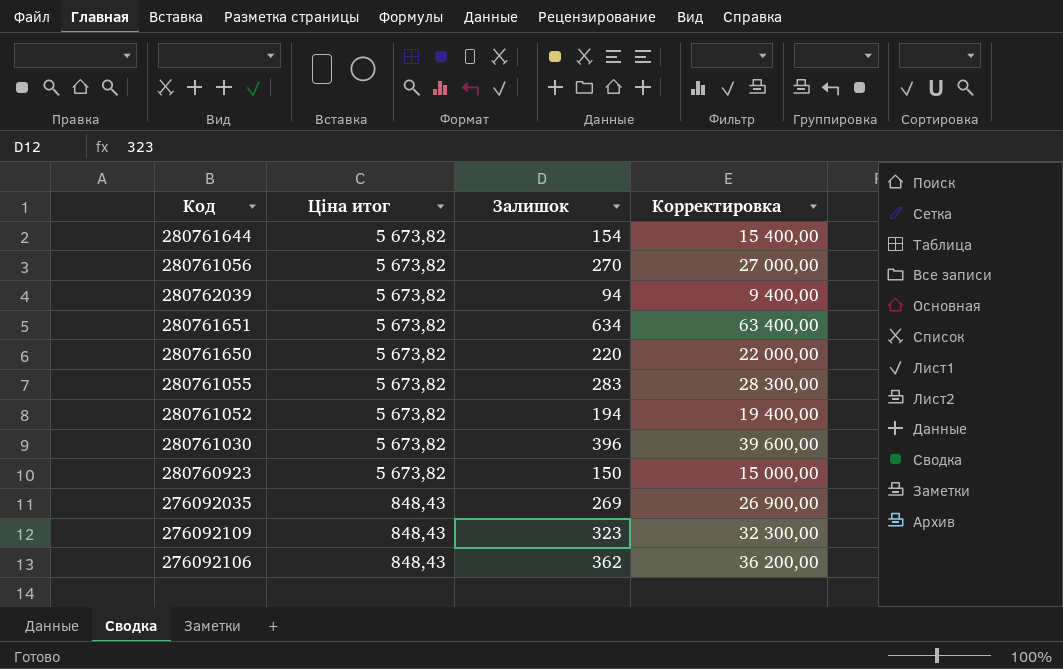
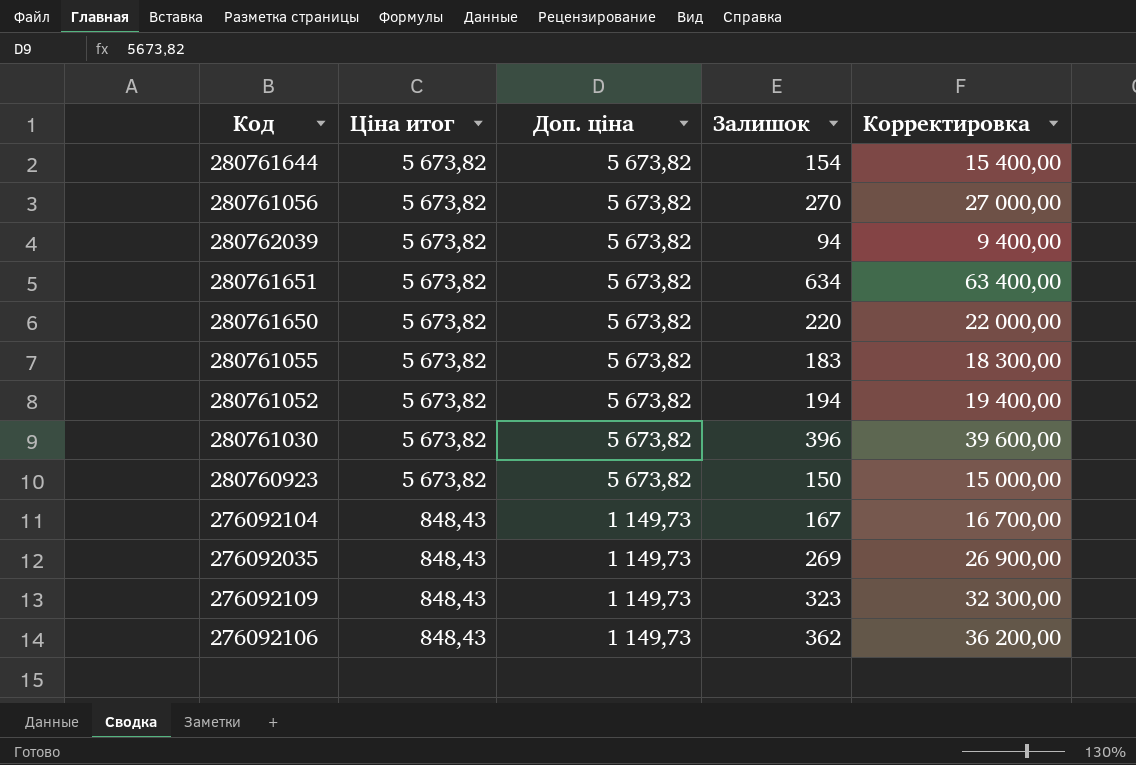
column Доп. ціна | position: none -> 3
280761055 | Залишок: 283 -> 183
280761055 | Корректировка: 28 300,00 -> 18 300,00
row 276092104: none -> 848,43 | 1 149,73 | 167 | 16 700,00

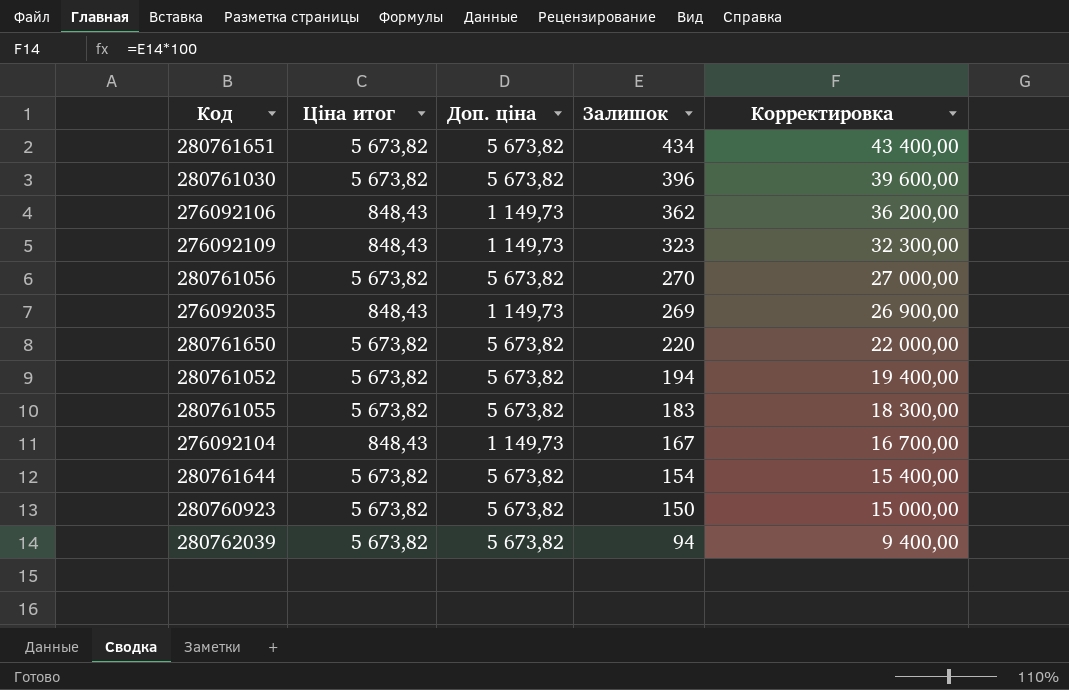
row order: Ціна итог descending -> Залишок descending
280761651 | Залишок: 634 -> 434
280761651 | Корректировка: 63 400,00 -> 43 400,00

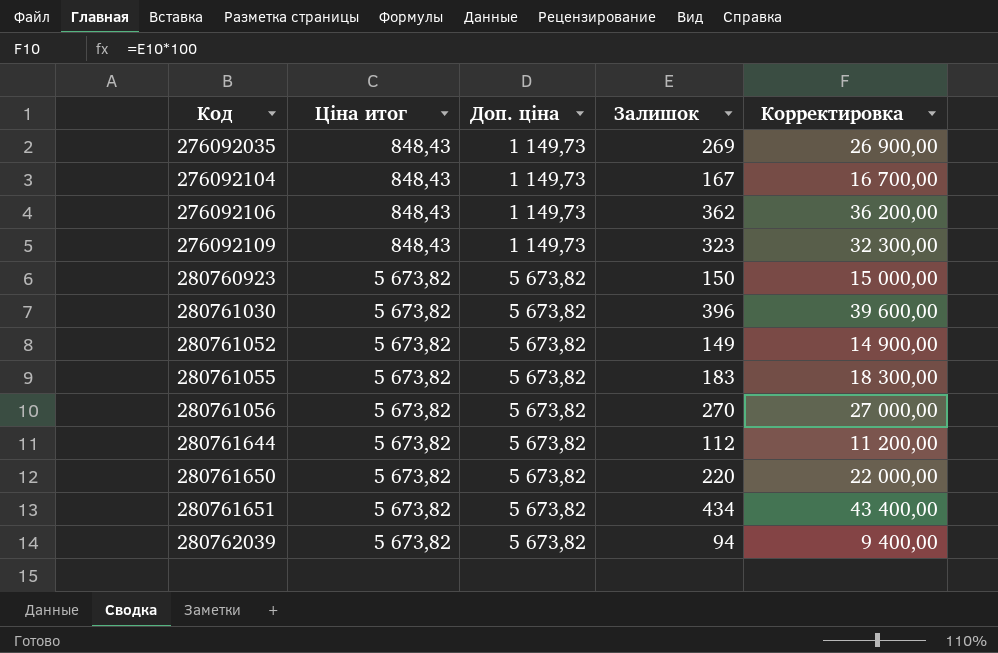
row order: Залишок descending -> Код ascending
280761052 | Залишок: 194 -> 149
280761052 | Корректировка: 19 400,00 -> 14 900,00
280761644 | Залишок: 154 -> 112
280761644 | Корректировка: 15 400,00 -> 11 200,00

